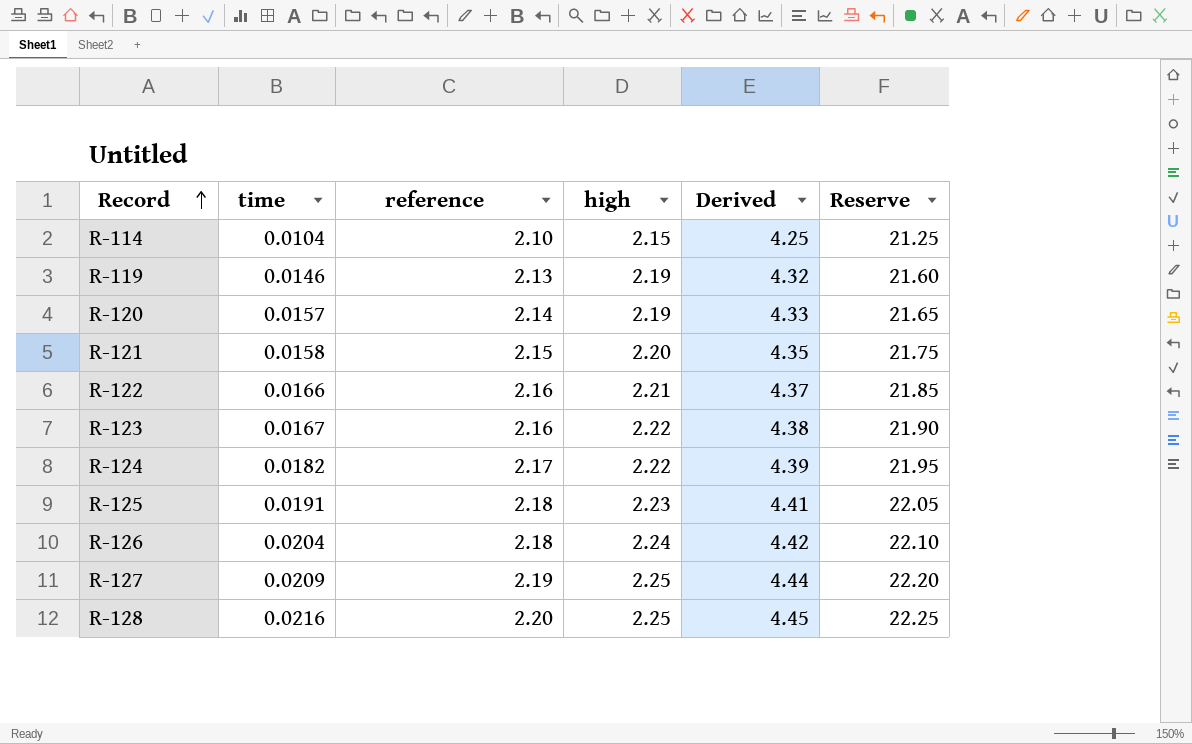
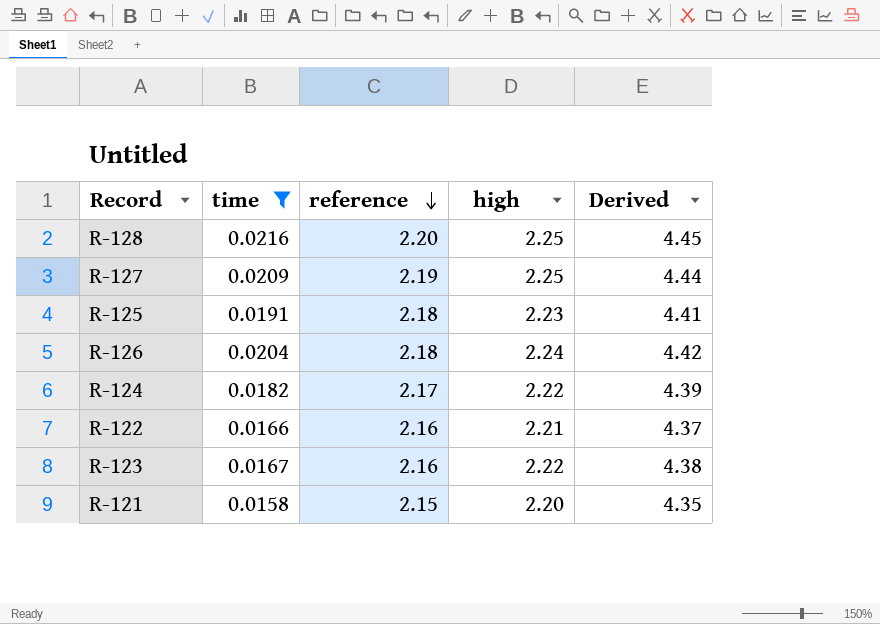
filter: none -> time >= 0.0158
row order: Record ascending -> reference descending
column Reserve | formula: [Derived] * 5 -> none

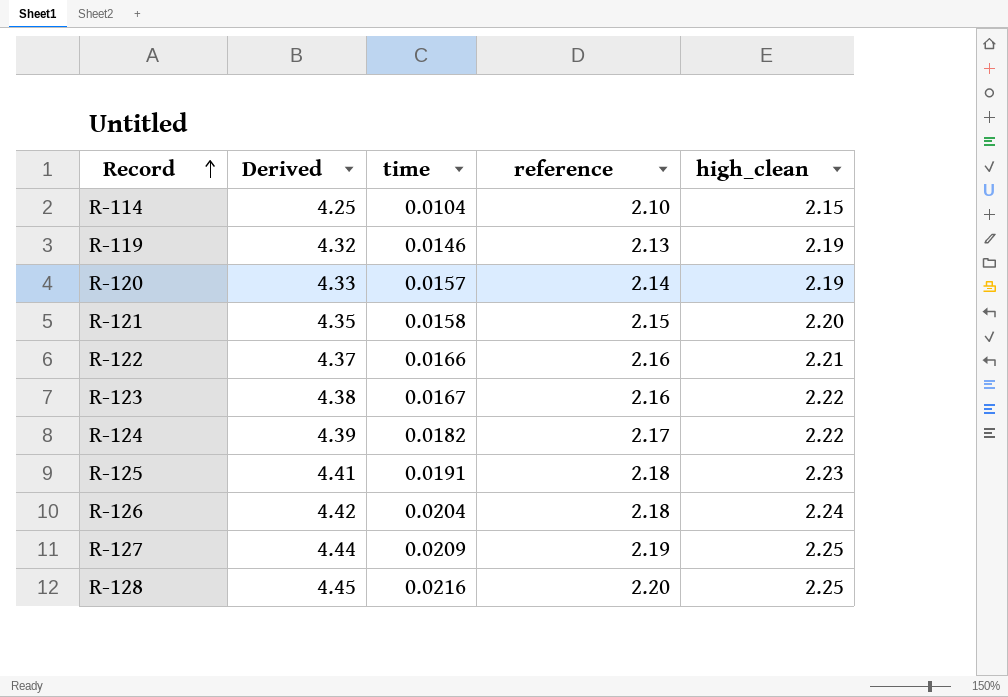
filter: time >= 0.0158 -> none
row order: reference descending -> Record ascending
column Derived | position: 5 -> 2
column name: high -> high_clean

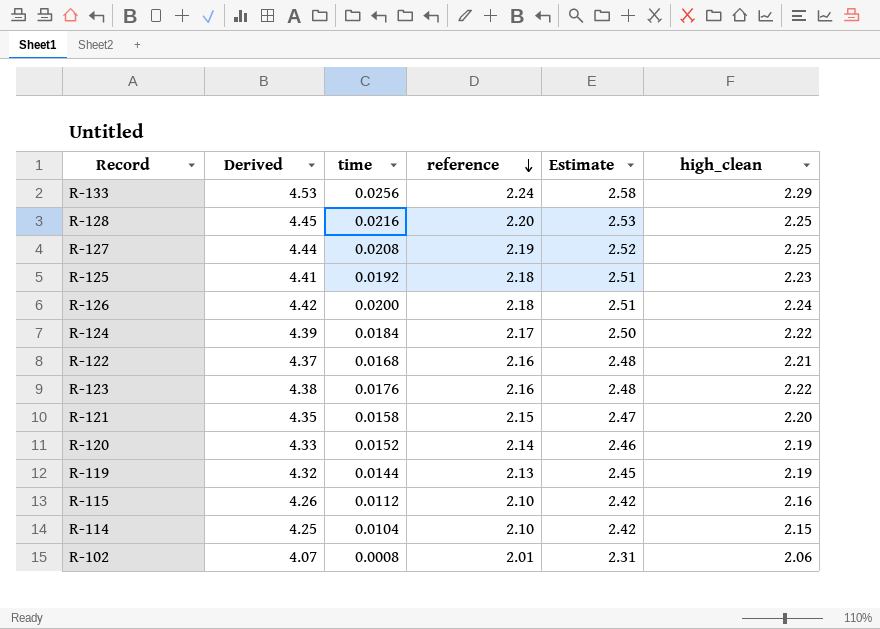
row order: Record ascending -> reference descending
column Estimate | formula: none -> [reference] * 1.15
row R-133: none -> 4.53 | 0.0256 | 2.24 | 2.58 | 2.29
R-127 | time: 0.0209 -> 0.0208
R-125 | time: 0.0191 -> 0.0192
R-126 | time: 0.0204 -> 0.0200
R-124 | time: 0.0182 -> 0.0184
R-122 | time: 0.0166 -> 0.0168
R-123 | time: 0.0167 -> 0.0176
R-120 | time: 0.0157 -> 0.0152
R-119 | time: 0.0146 -> 0.0144
row R-115: none -> 4.26 | 0.0112 | 2.10 | 2.42 | 2.16
row R-102: none -> 4.07 | 0.0008 | 2.01 | 2.31 | 2.06

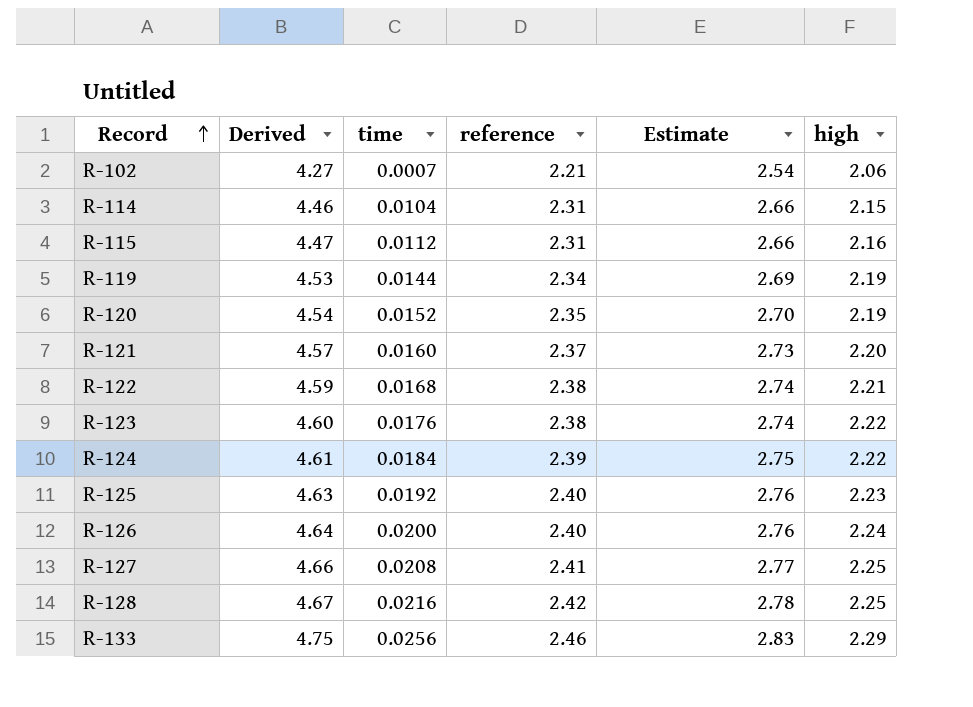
row order: reference descending -> Record ascending
column name: high_clean -> high
R-102 | Derived: 4.07 -> 4.27
R-102 | time: 0.0008 -> 0.0007
R-102 | reference: 2.01 -> 2.21
R-102 | Estimate: 2.31 -> 2.54
R-114 | Derived: 4.25 -> 4.46
R-114 | reference: 2.10 -> 2.31
R-114 | Estimate: 2.42 -> 2.66
R-115 | Derived: 4.26 -> 4.47
R-115 | reference: 2.10 -> 2.31
R-115 | Estimate: 2.42 -> 2.66
R-119 | Derived: 4.32 -> 4.53
R-119 | reference: 2.13 -> 2.34
R-119 | Estimate: 2.45 -> 2.69
R-120 | Derived: 4.33 -> 4.54
R-120 | reference: 2.14 -> 2.35
R-120 | Estimate: 2.46 -> 2.70
R-121 | Derived: 4.35 -> 4.57
R-121 | time: 0.0158 -> 0.0160
R-121 | reference: 2.15 -> 2.37
R-121 | Estimate: 2.47 -> 2.73
R-122 | Derived: 4.37 -> 4.59
R-122 | reference: 2.16 -> 2.38
R-122 | Estimate: 2.48 -> 2.74
R-123 | Derived: 4.38 -> 4.60
R-123 | reference: 2.16 -> 2.38
R-123 | Estimate: 2.48 -> 2.74
R-124 | Derived: 4.39 -> 4.61
R-124 | reference: 2.17 -> 2.39
R-124 | Estimate: 2.50 -> 2.75
R-125 | Derived: 4.41 -> 4.63
R-125 | reference: 2.18 -> 2.40
R-125 | Estimate: 2.51 -> 2.76
R-126 | Derived: 4.42 -> 4.64
R-126 | reference: 2.18 -> 2.40
R-126 | Estimate: 2.51 -> 2.76
R-127 | Derived: 4.44 -> 4.66
R-127 | reference: 2.19 -> 2.41
R-127 | Estimate: 2.52 -> 2.77
R-128 | Derived: 4.45 -> 4.67
R-128 | reference: 2.20 -> 2.42
R-128 | Estimate: 2.53 -> 2.78
R-133 | Derived: 4.53 -> 4.75
R-133 | reference: 2.24 -> 2.46
R-133 | Estimate: 2.58 -> 2.83

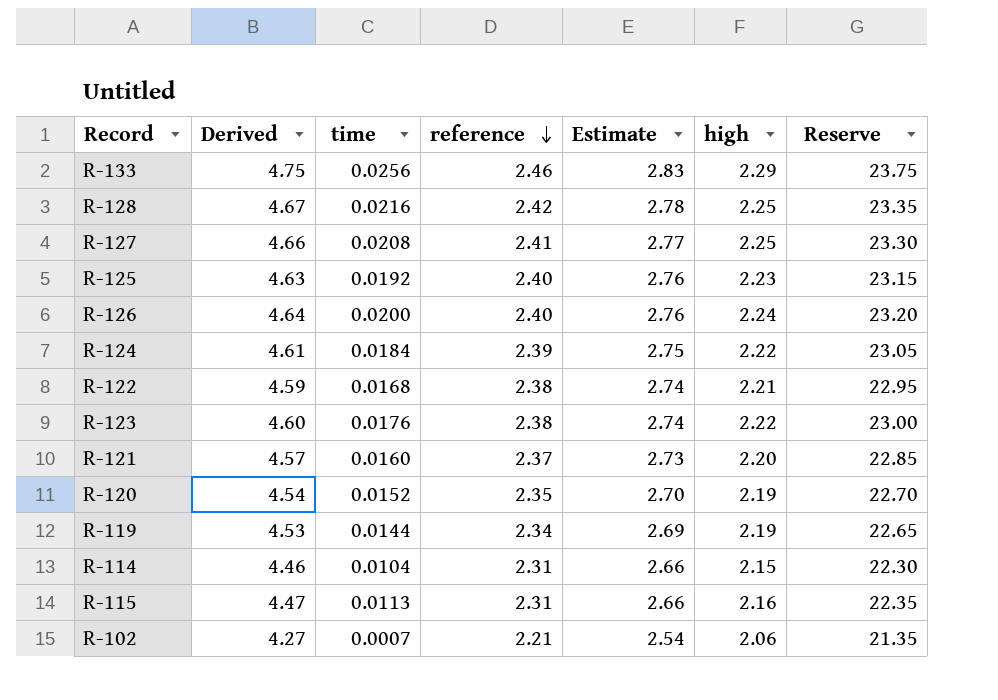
row order: Record ascending -> reference descending
column Reserve | formula: none -> [Derived] * 5
R-115 | time: 0.0112 -> 0.0113

